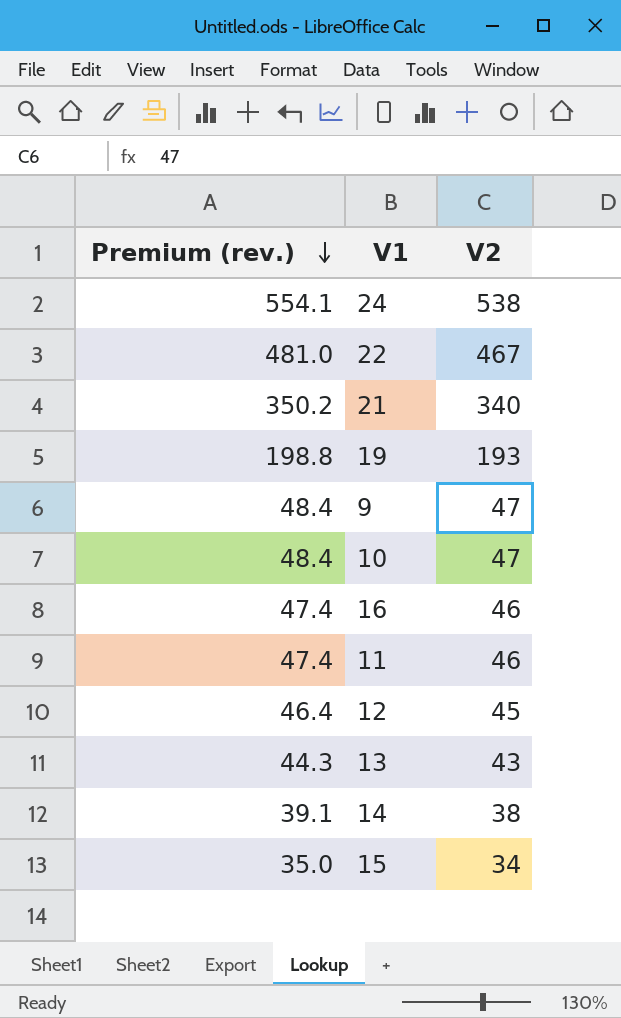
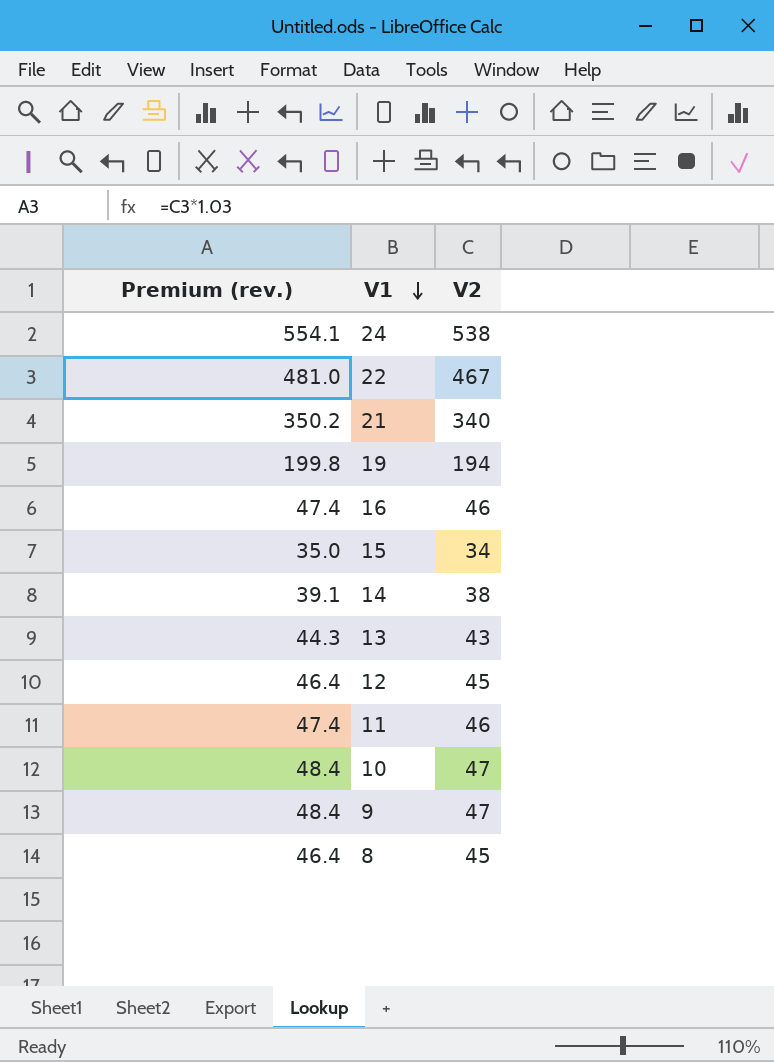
row order: Premium (rev.) descending -> V1 descending
19 | Premium (rev.): 198.8 -> 199.8
19 | V2: 193 -> 194
row 8: none -> 46.4 | 45

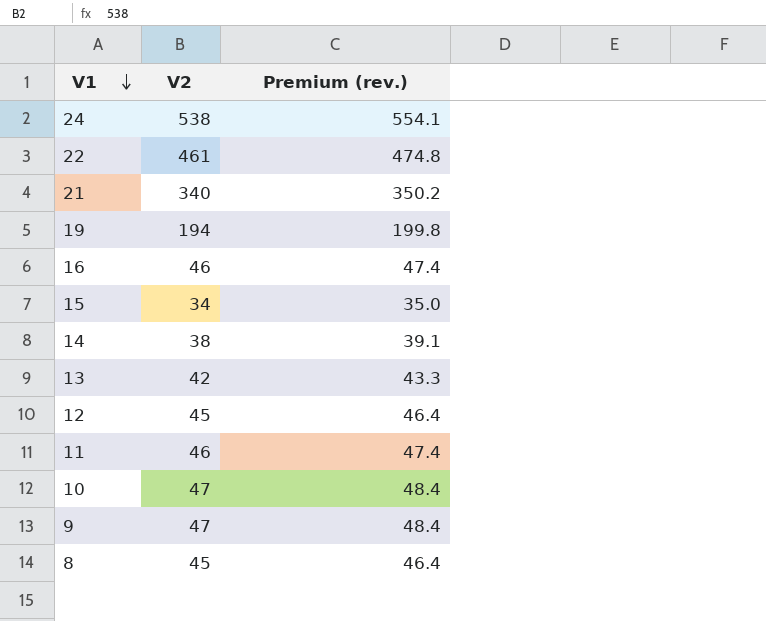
column Premium (rev.) | position: 1 -> 3
22 | V2: 467 -> 461
22 | Premium (rev.): 481.0 -> 474.8
13 | V2: 43 -> 42
13 | Premium (rev.): 44.3 -> 43.3

